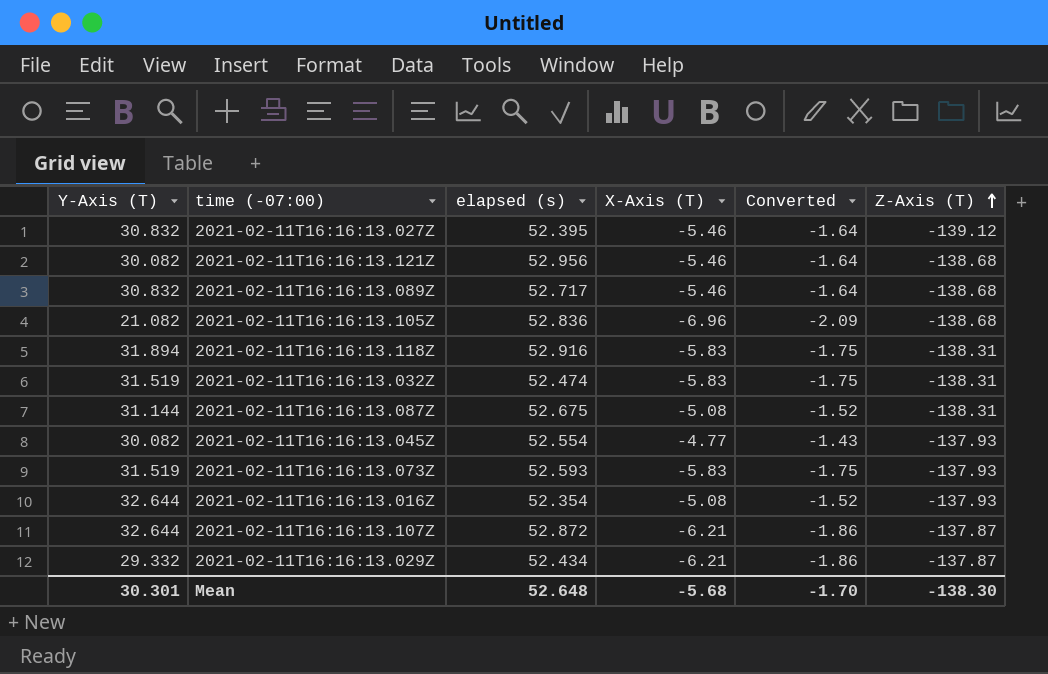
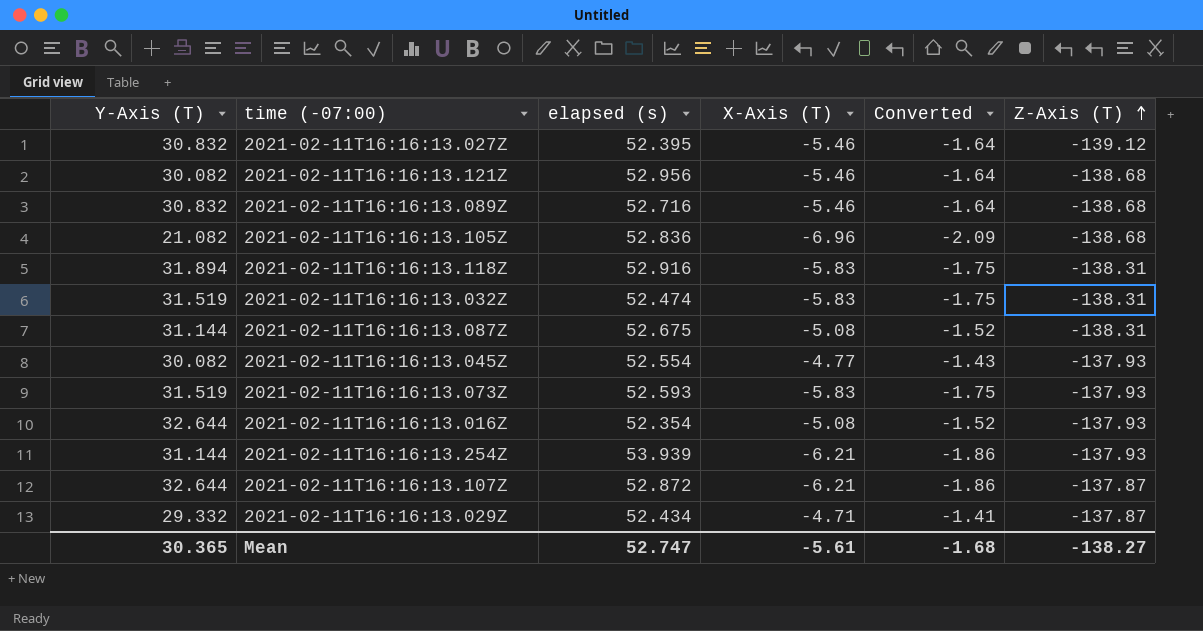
2021-02-11T16:16:13.089Z | elapsed (s): 52.717 -> 52.716
row 2021-02-11T16:16:13.254Z: none -> 31.144 | 53.939 | -6.21 | -1.86 | -137.93
2021-02-11T16:16:13.029Z | X-Axis (T): -6.21 -> -4.71
2021-02-11T16:16:13.029Z | Converted: -1.86 -> -1.41
Mean | Y-Axis (T): 30.301 -> 30.365
Mean | elapsed (s): 52.648 -> 52.747
Mean | X-Axis (T): -5.68 -> -5.61
Mean | Converted: -1.70 -> -1.68
Mean | Z-Axis (T): -138.30 -> -138.27

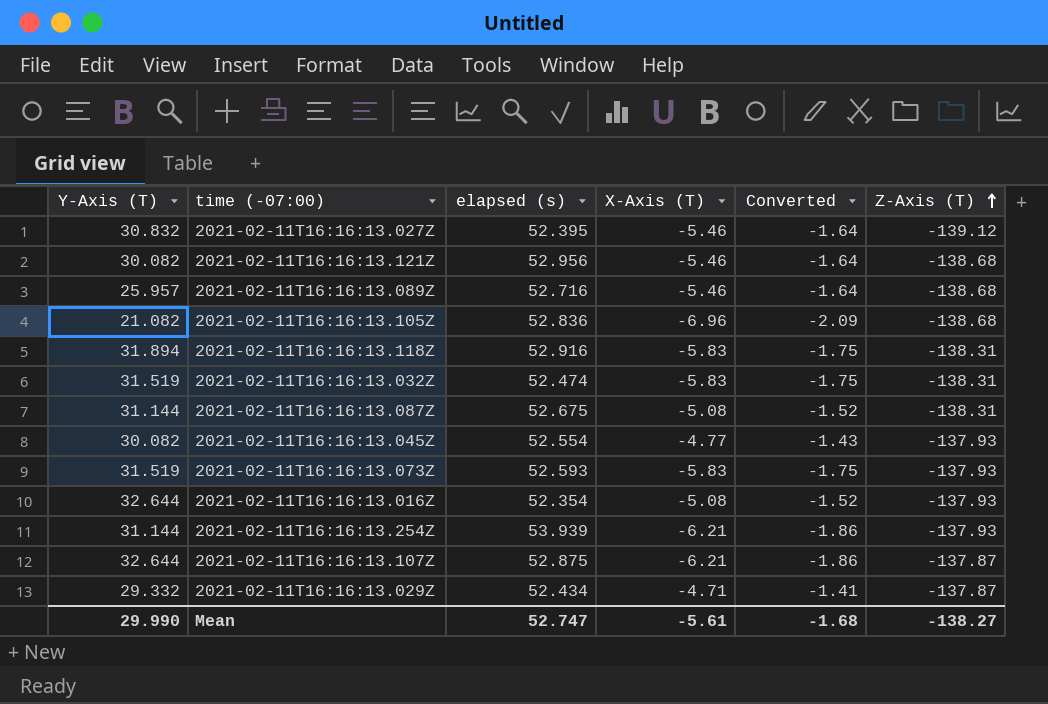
2021-02-11T16:16:13.089Z | Y-Axis (T): 30.832 -> 25.957
2021-02-11T16:16:13.107Z | elapsed (s): 52.872 -> 52.875
Mean | Y-Axis (T): 30.365 -> 29.990

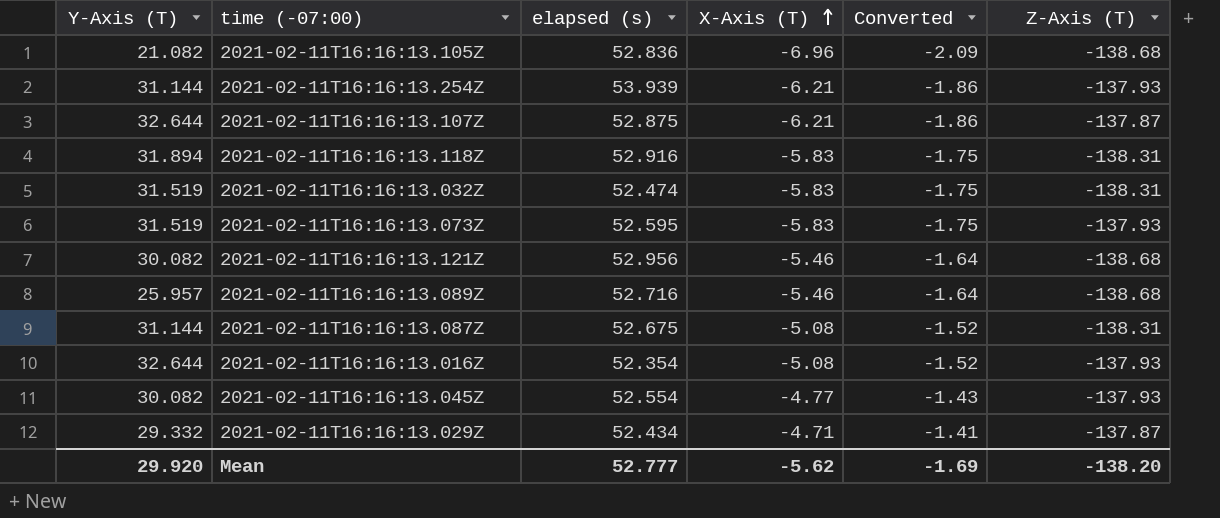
row order: Z-Axis (T) ascending -> X-Axis (T) ascending
row 2021-02-11T16:16:13.027Z: 30.832 | 52.395 | -5.46 | -1.64 | -139.12 -> none
2021-02-11T16:16:13.073Z | elapsed (s): 52.593 -> 52.595
Mean | Y-Axis (T): 29.990 -> 29.920
Mean | elapsed (s): 52.747 -> 52.777
Mean | X-Axis (T): -5.61 -> -5.62
Mean | Converted: -1.68 -> -1.69
Mean | Z-Axis (T): -138.27 -> -138.20

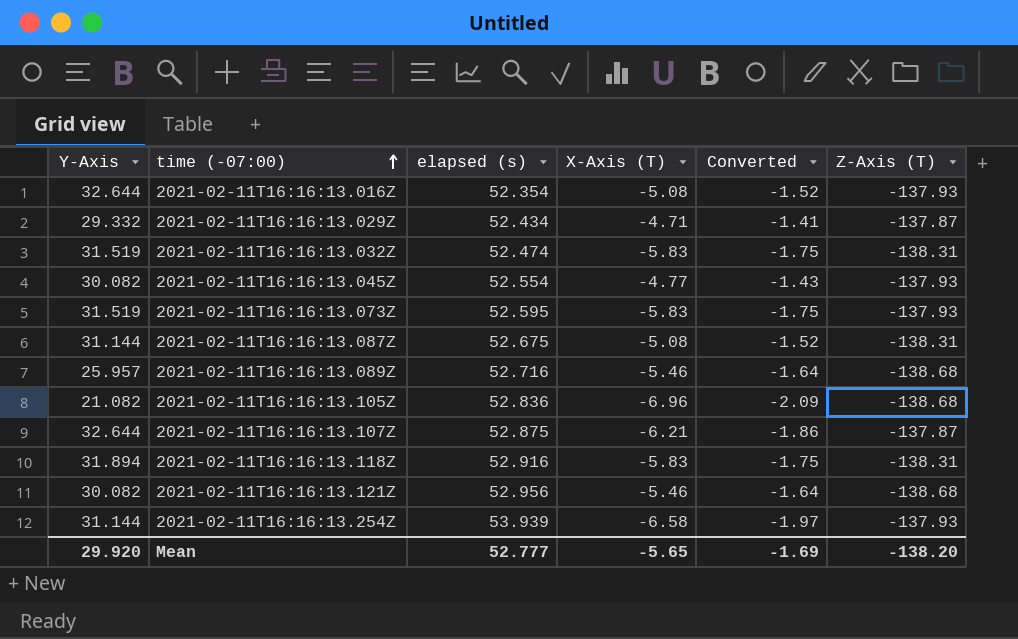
row order: X-Axis (T) ascending -> time (-07:00) ascending
column name: Y-Axis (T) -> Y-Axis
2021-02-11T16:16:13.254Z | X-Axis (T): -6.21 -> -6.58
2021-02-11T16:16:13.254Z | Converted: -1.86 -> -1.97
Mean | X-Axis (T): -5.62 -> -5.65

